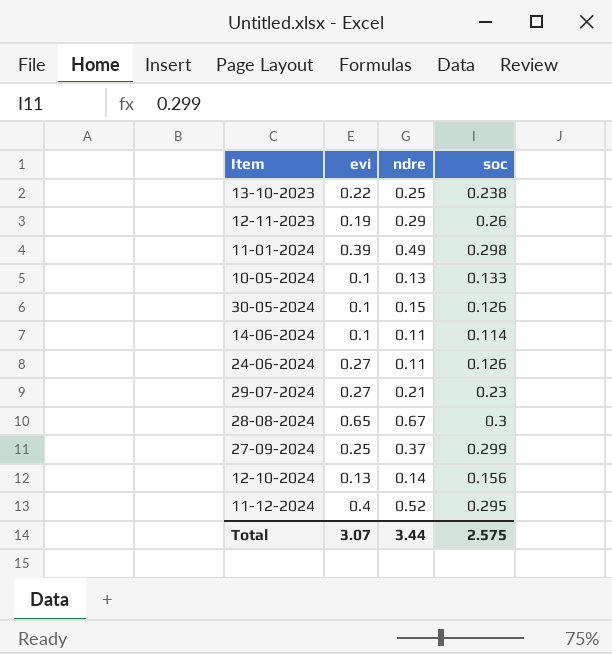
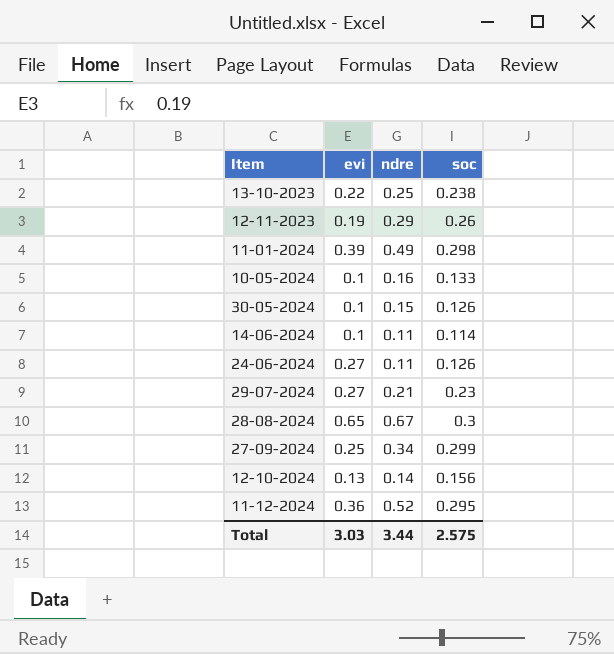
10-05-2024 | ndre: 0.13 -> 0.16
27-09-2024 | ndre: 0.37 -> 0.34
11-12-2024 | evi: 0.4 -> 0.36
Total | evi: 3.07 -> 3.03

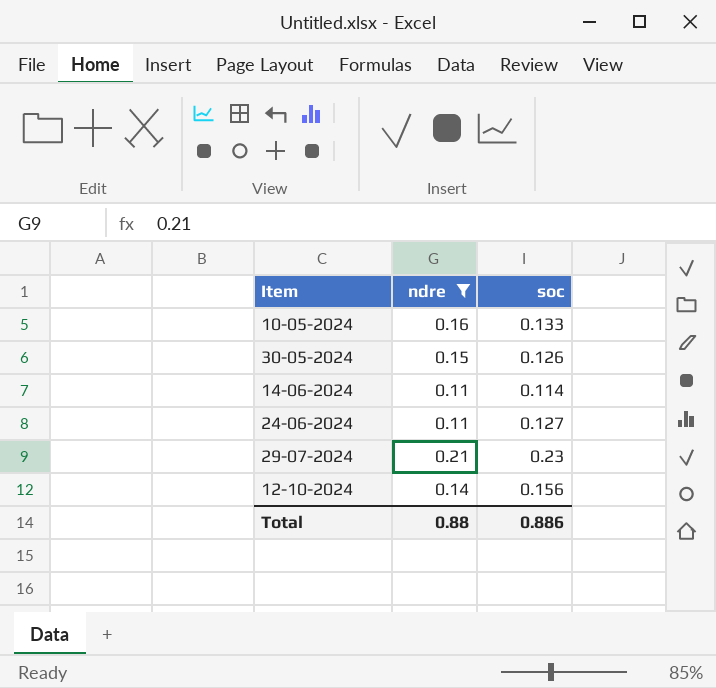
filter: none -> ndre <= 0.21
column evi | position: 2 -> none
24-06-2024 | soc: 0.126 -> 0.127
Total | ndre: 3.44 -> 0.88
Total | soc: 2.575 -> 0.886

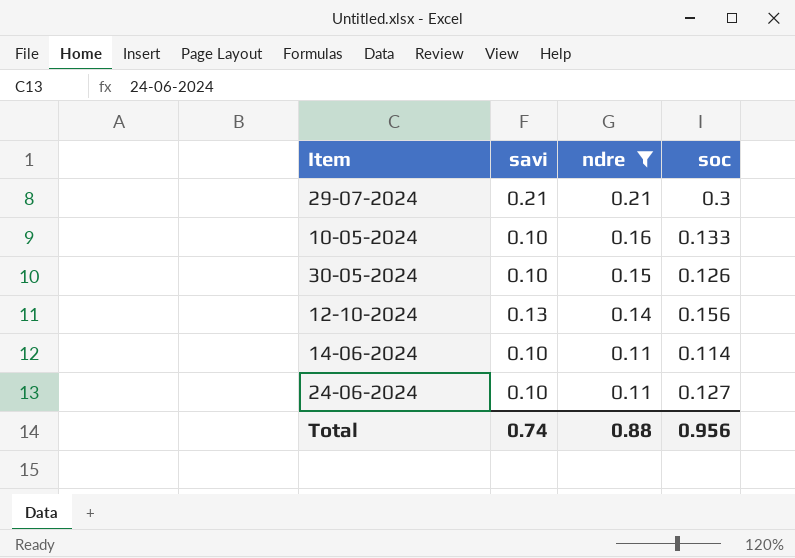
row order: Item ascending -> ndre descending
column savi | position: none -> 2
29-07-2024 | soc: 0.23 -> 0.3
Total | soc: 0.886 -> 0.956

